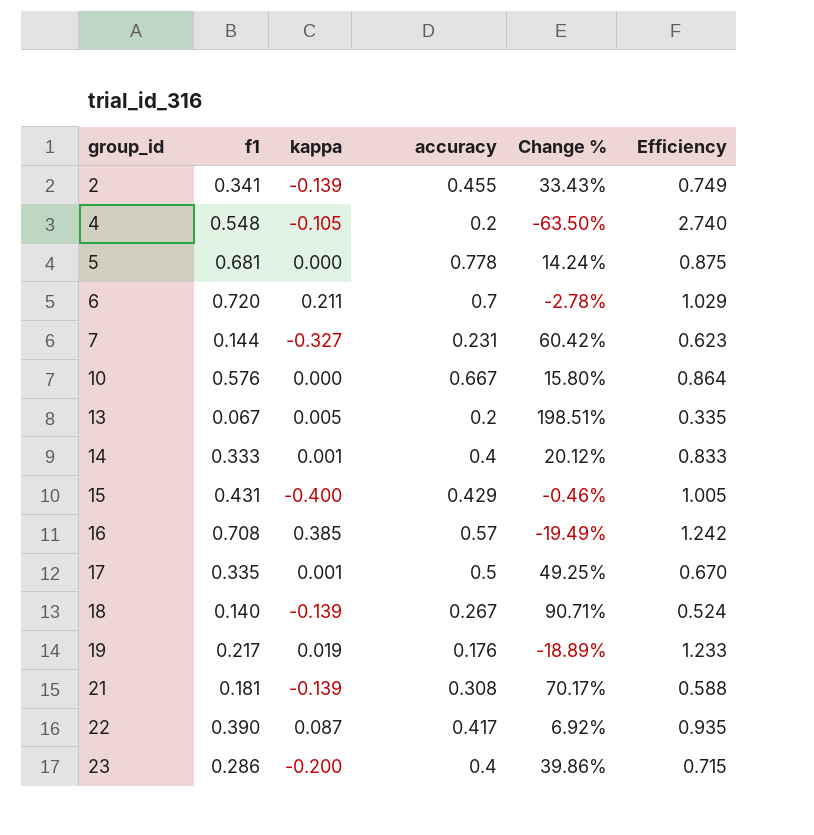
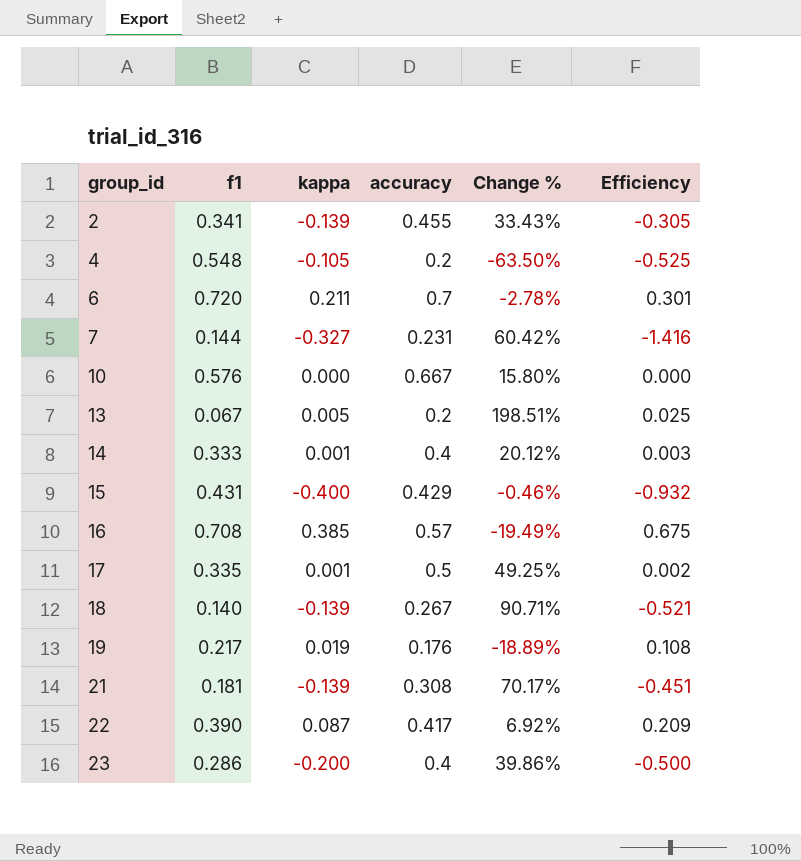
column Efficiency | formula: [f1] / [accuracy] -> [kappa] / [accuracy]
row 5: 0.681 | 0.000 | 0.778 | 14.24% | 0.875 -> none

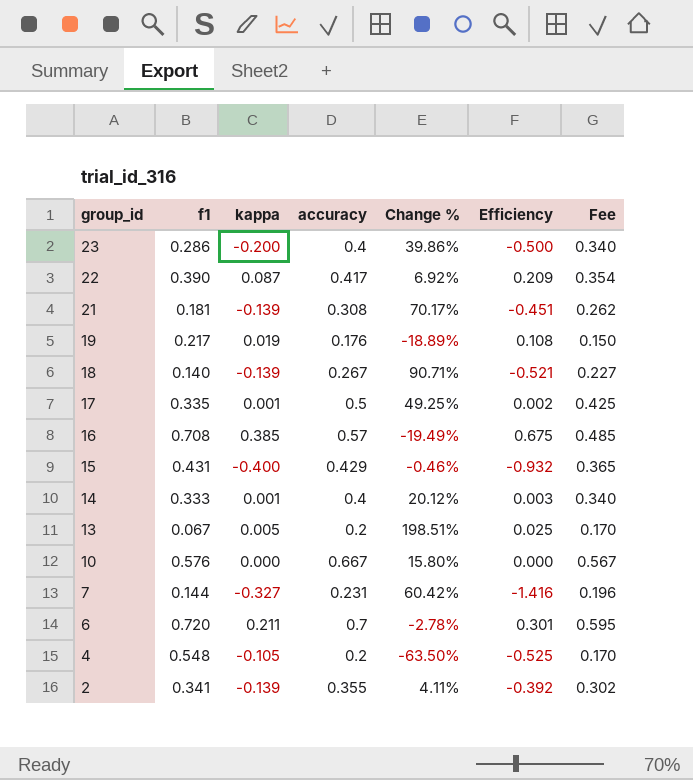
row order: group_id ascending -> group_id descending
column Fee | formula: none -> [accuracy] * 0.85
2 | accuracy: 0.455 -> 0.355
2 | Change %: 33.43% -> 4.11%
2 | Efficiency: -0.305 -> -0.392

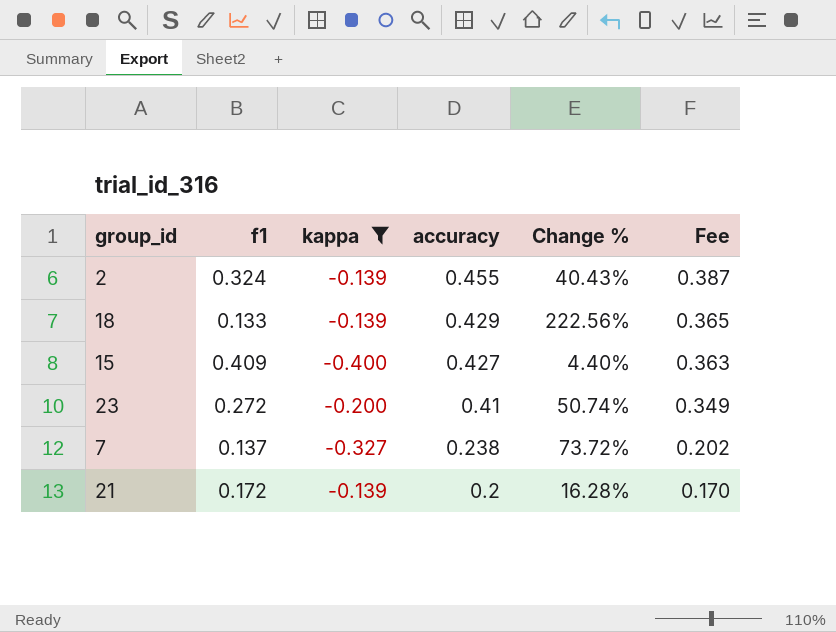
filter: none -> kappa <= -0.139
row order: group_id descending -> accuracy descending
column Efficiency | formula: [kappa] / [accuracy] -> none
2 | f1: 0.341 -> 0.324
2 | accuracy: 0.355 -> 0.455
2 | Change %: 4.11% -> 40.43%
2 | Fee: 0.302 -> 0.387
18 | f1: 0.140 -> 0.133
18 | accuracy: 0.267 -> 0.429
18 | Change %: 90.71% -> 222.56%
18 | Fee: 0.227 -> 0.365
15 | f1: 0.431 -> 0.409
15 | accuracy: 0.429 -> 0.427
15 | Change %: -0.46% -> 4.40%
15 | Fee: 0.365 -> 0.363
23 | f1: 0.286 -> 0.272
23 | accuracy: 0.4 -> 0.41
23 | Change %: 39.86% -> 50.74%
23 | Fee: 0.340 -> 0.349
7 | f1: 0.144 -> 0.137
7 | accuracy: 0.231 -> 0.238
7 | Change %: 60.42% -> 73.72%
7 | Fee: 0.196 -> 0.202
21 | f1: 0.181 -> 0.172
21 | accuracy: 0.308 -> 0.2
21 | Change %: 70.17% -> 16.28%
21 | Fee: 0.262 -> 0.170

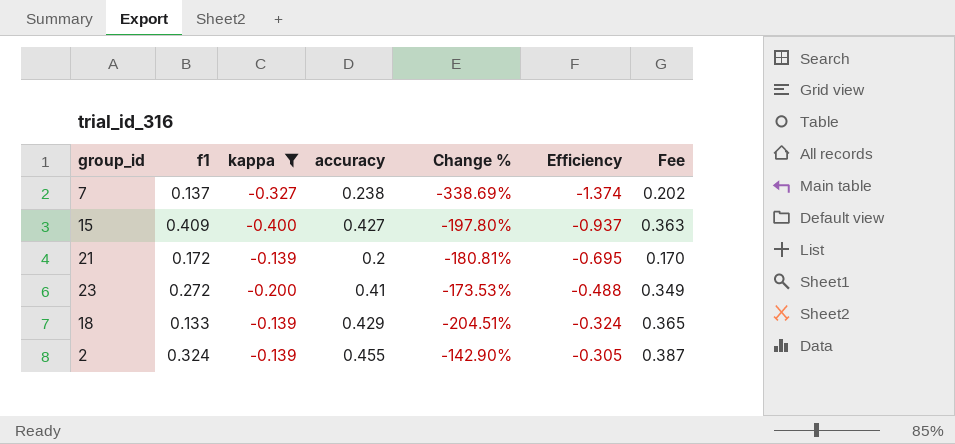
row order: accuracy descending -> Efficiency ascending
column Change % | formula: ([accuracy] - [f1]) / [f1] -> ([kappa] - [f1]) / [f1]
column Efficiency | formula: none -> [kappa] / [accuracy]

